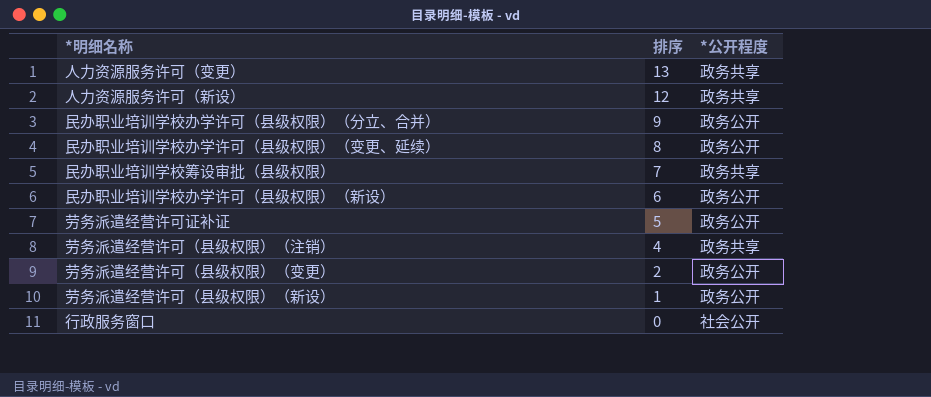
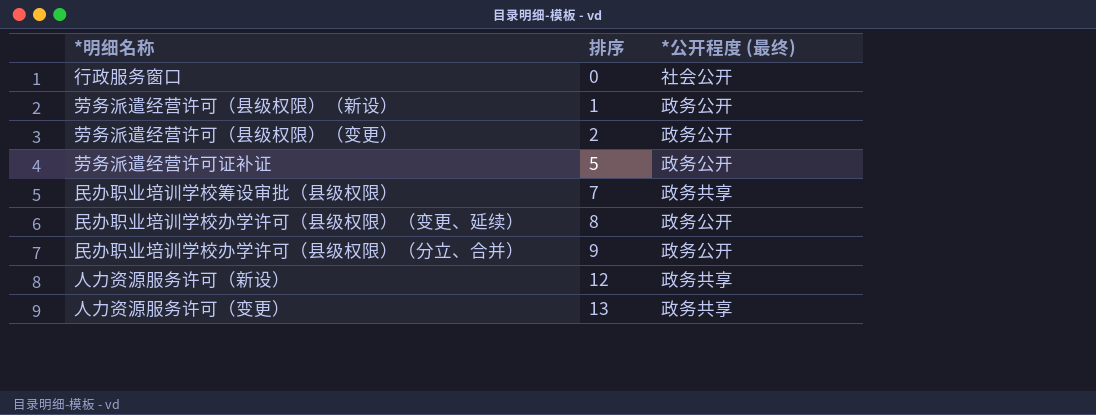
row order: 排序 descending -> 排序 ascending
column name: *公开程度 -> *公开程度 (最终)
row 民办职业培训学校办学许可（县级权限）（新设）: 6 | 政务公开 -> none
row 劳务派遣经营许可（县级权限）（注销）: 4 | 政务共享 -> none

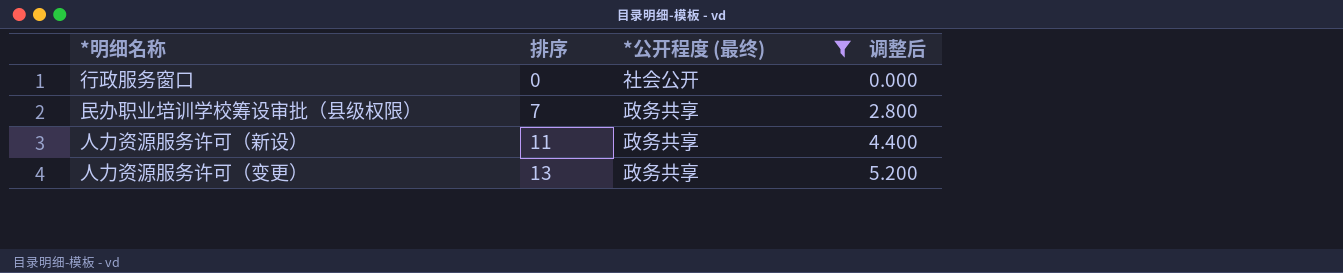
filter: none -> *公开程度 (最终) != 政务公开
column 调整后 | formula: none -> [排序] * 0.4
人力资源服务许可（新设） | 排序: 12 -> 11

